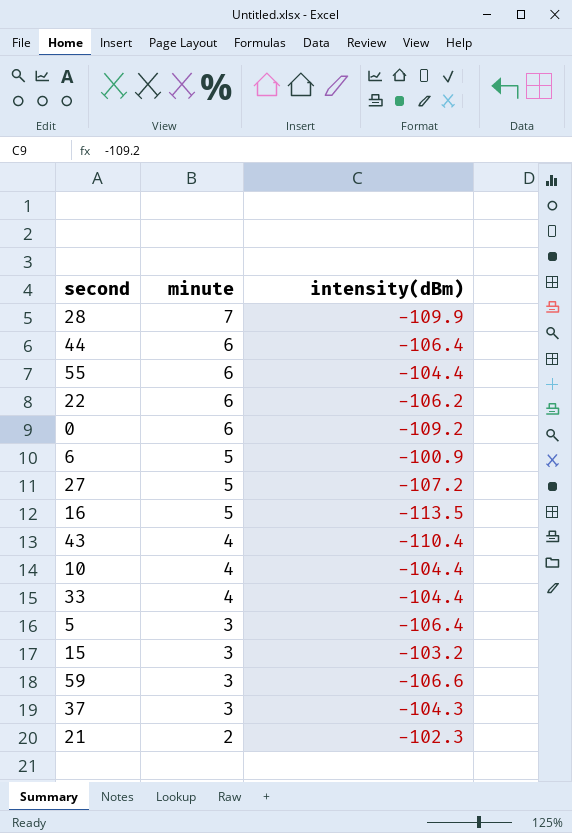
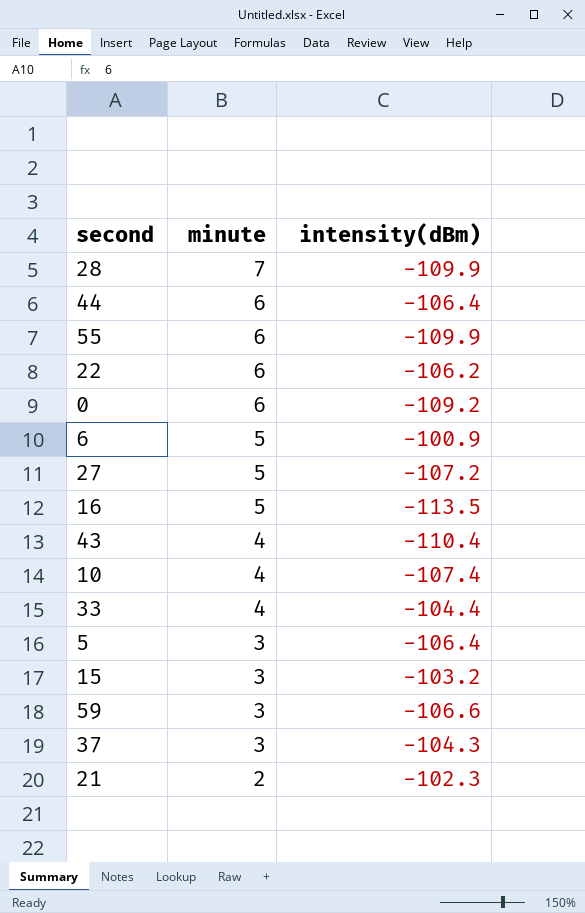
55 | intensity(dBm): -104.4 -> -109.9
10 | intensity(dBm): -104.4 -> -107.4

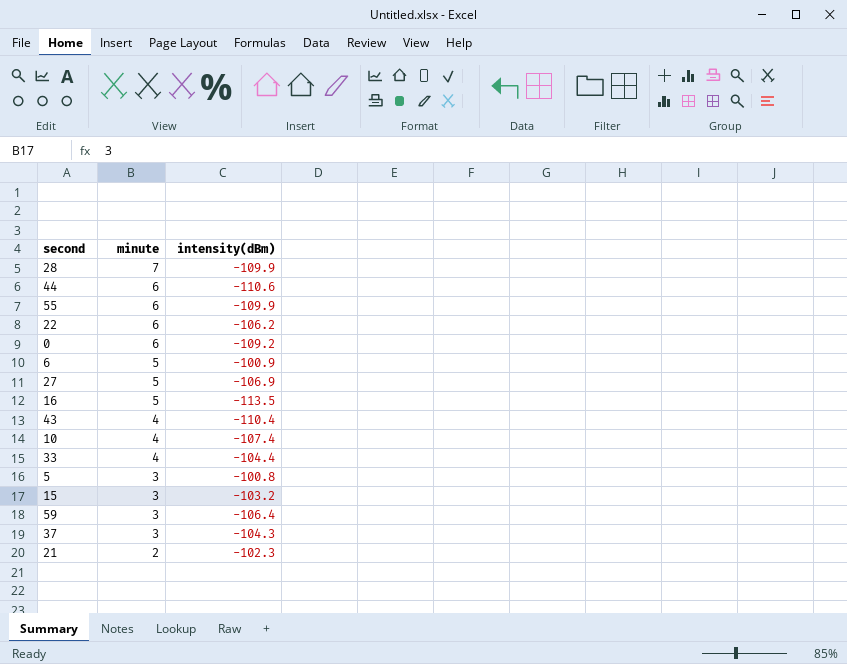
44 | intensity(dBm): -106.4 -> -110.6
27 | intensity(dBm): -107.2 -> -106.9
5 | intensity(dBm): -106.4 -> -100.8
59 | intensity(dBm): -106.6 -> -106.4

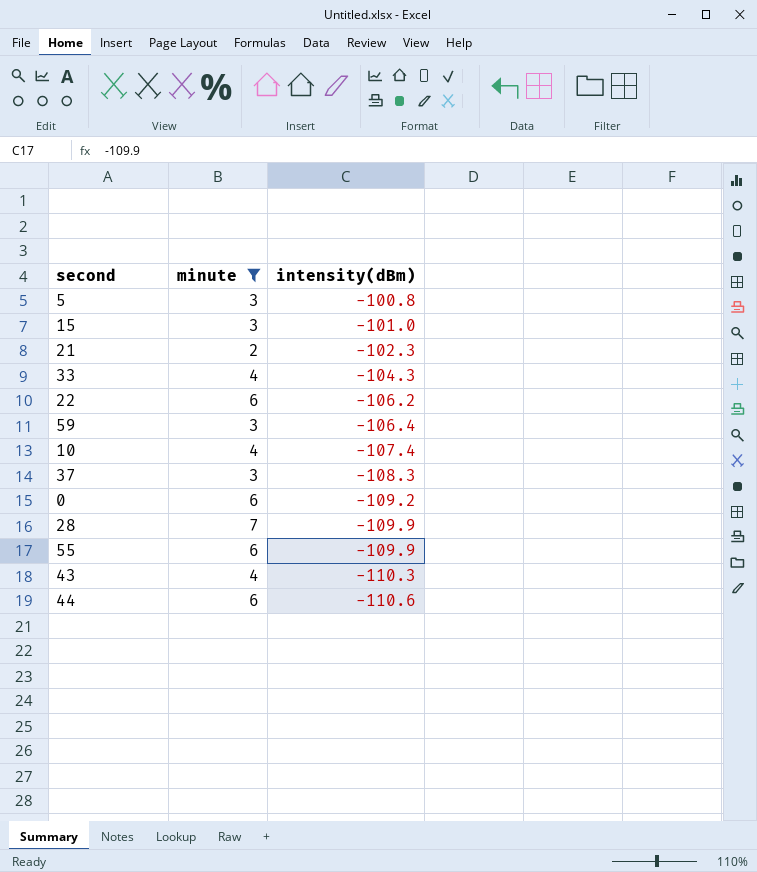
filter: none -> minute != 5
row order: minute descending -> intensity(dBm) descending
15 | intensity(dBm): -103.2 -> -101.0
33 | intensity(dBm): -104.4 -> -104.3
37 | intensity(dBm): -104.3 -> -108.3
43 | intensity(dBm): -110.4 -> -110.3

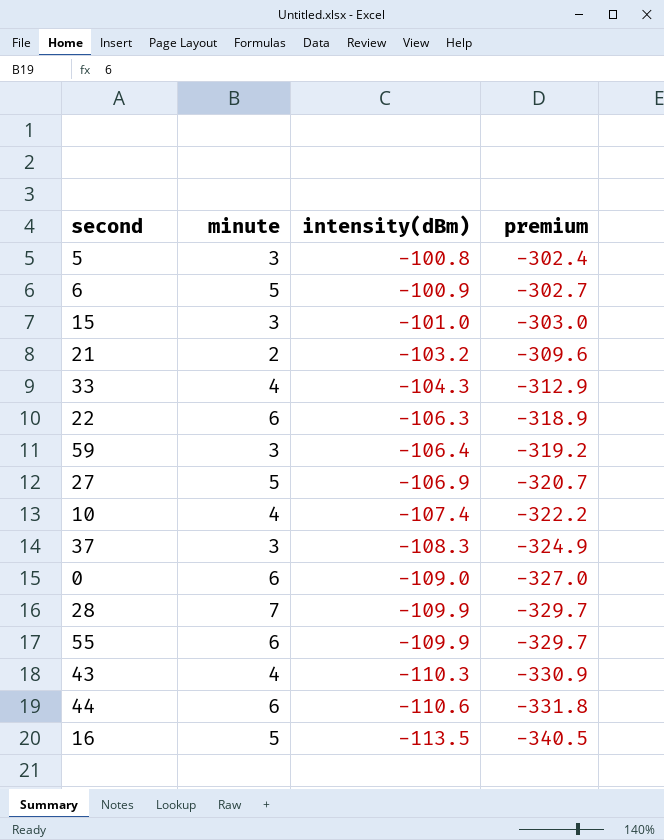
filter: minute != 5 -> none
column premium | formula: none -> [intensity(dBm)] * 3
21 | intensity(dBm): -102.3 -> -103.2
22 | intensity(dBm): -106.2 -> -106.3
0 | intensity(dBm): -109.2 -> -109.0

